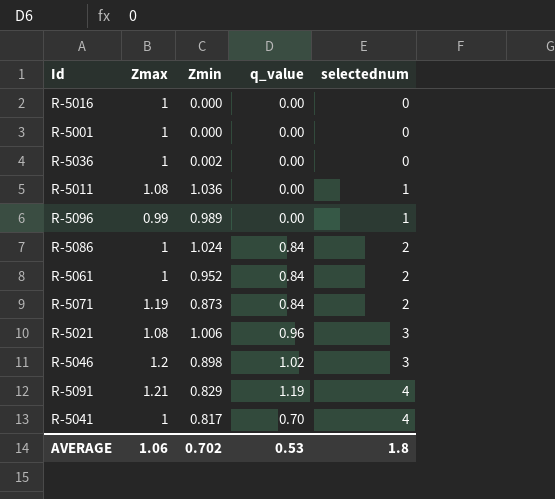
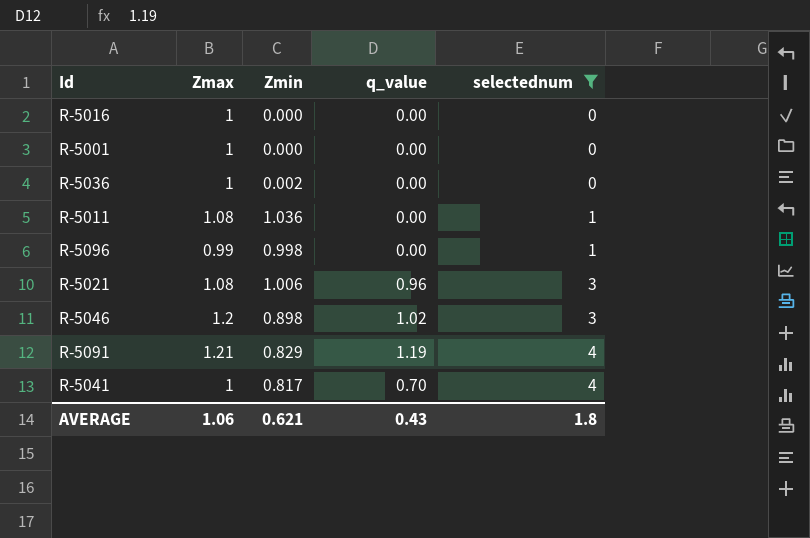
filter: none -> selectednum != 2
R-5096 | Zmin: 0.989 -> 0.998
AVERAGE | Zmin: 0.702 -> 0.621
AVERAGE | q_value: 0.53 -> 0.43

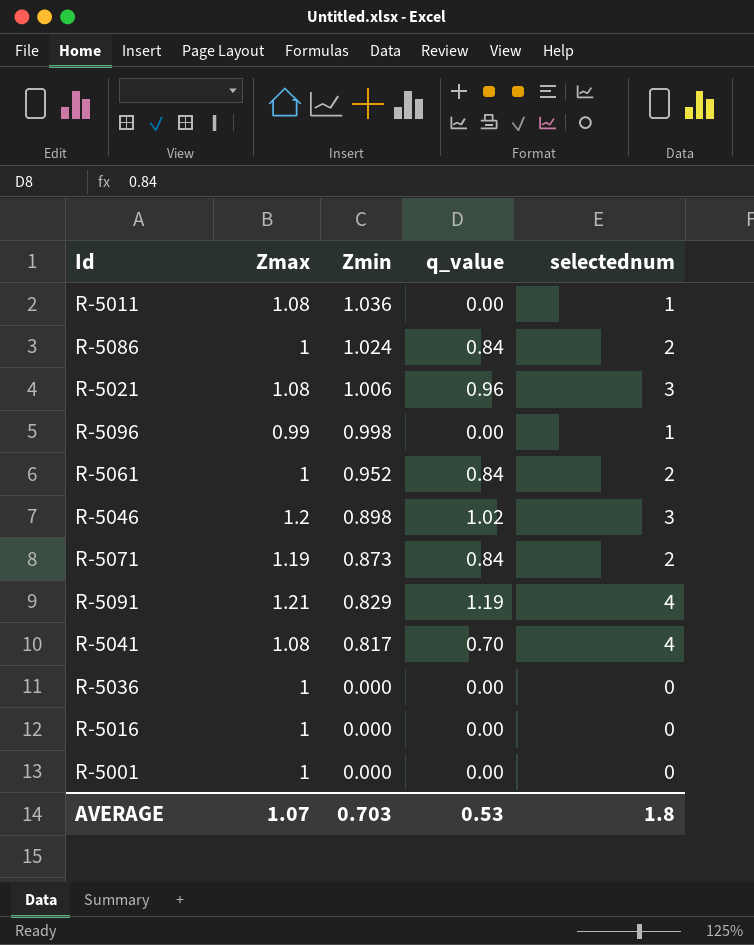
filter: selectednum != 2 -> none
row order: selectednum ascending -> Zmin descending
R-5041 | Zmax: 1 -> 1.08
R-5036 | Zmin: 0.002 -> 0.000
AVERAGE | Zmax: 1.06 -> 1.07
AVERAGE | Zmin: 0.621 -> 0.703
AVERAGE | q_value: 0.43 -> 0.53

